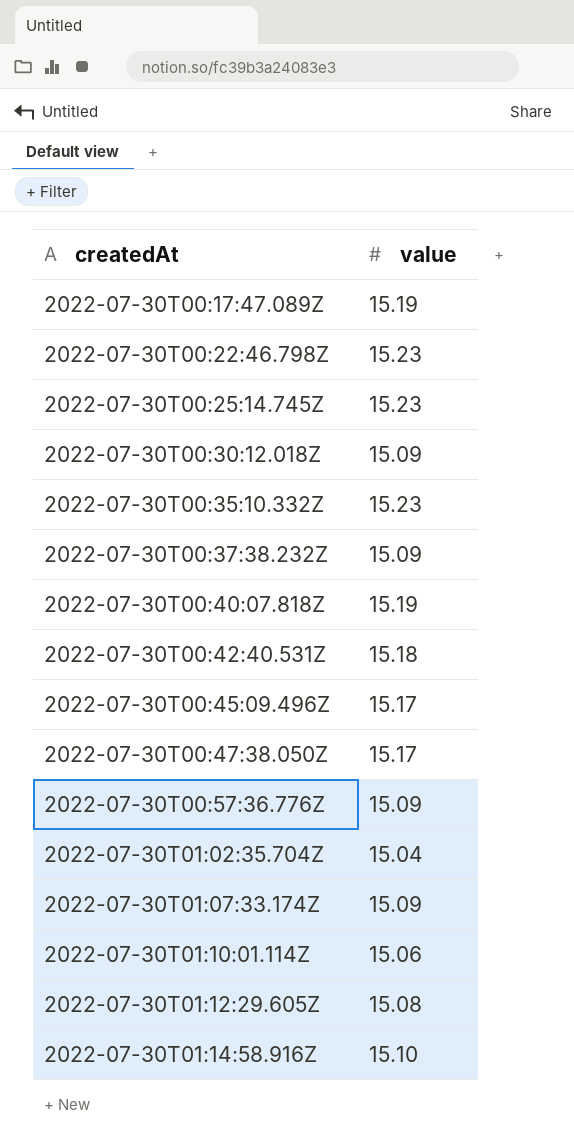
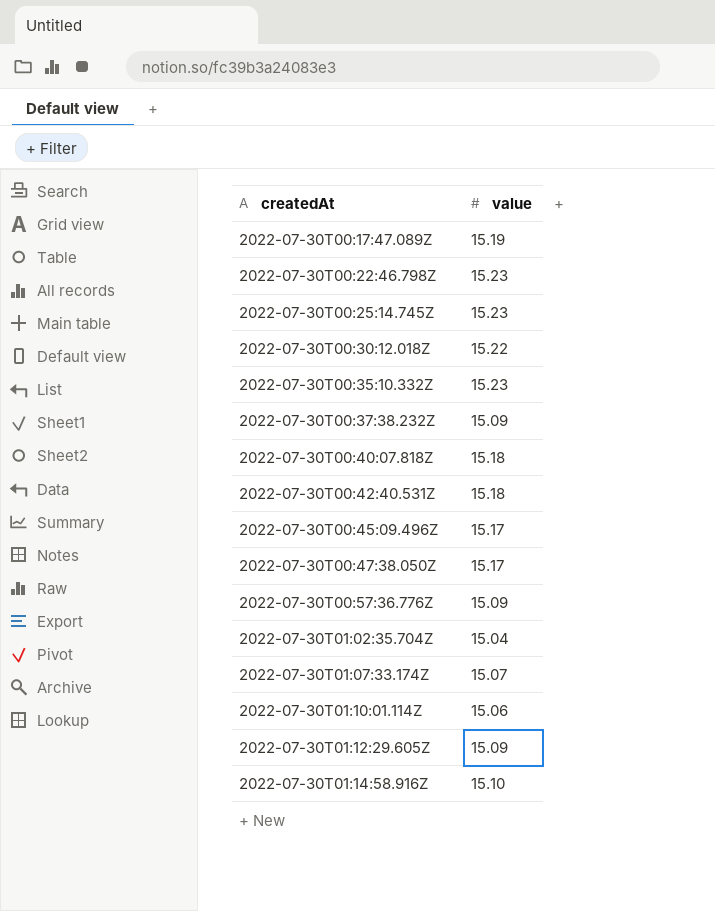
2022-07-30T00:30:12.018Z | value: 15.09 -> 15.22
2022-07-30T00:40:07.818Z | value: 15.19 -> 15.18
2022-07-30T01:07:33.174Z | value: 15.09 -> 15.07
2022-07-30T01:12:29.605Z | value: 15.08 -> 15.09

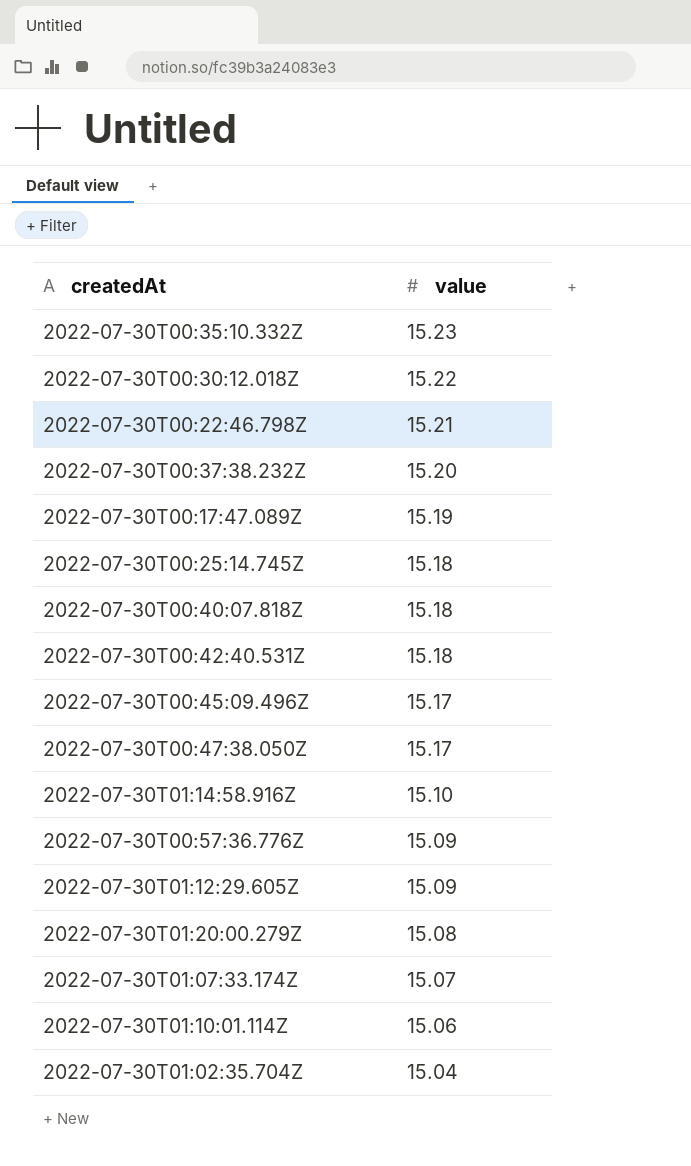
row order: createdAt ascending -> value descending
2022-07-30T00:22:46.798Z | value: 15.23 -> 15.21
2022-07-30T00:37:38.232Z | value: 15.09 -> 15.20
2022-07-30T00:25:14.745Z | value: 15.23 -> 15.18
row 2022-07-30T01:20:00.279Z: none -> 15.08

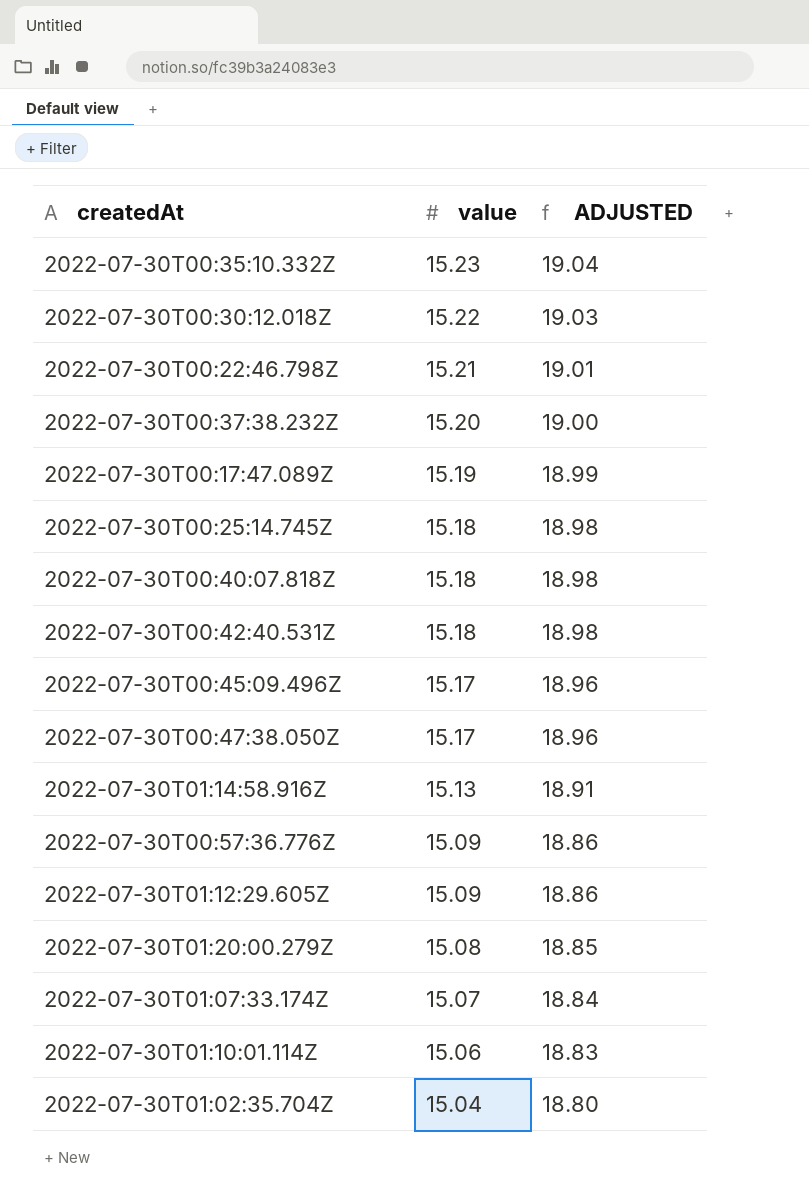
column ADJUSTED | formula: none -> [value] * 1.25
2022-07-30T01:14:58.916Z | value: 15.10 -> 15.13

